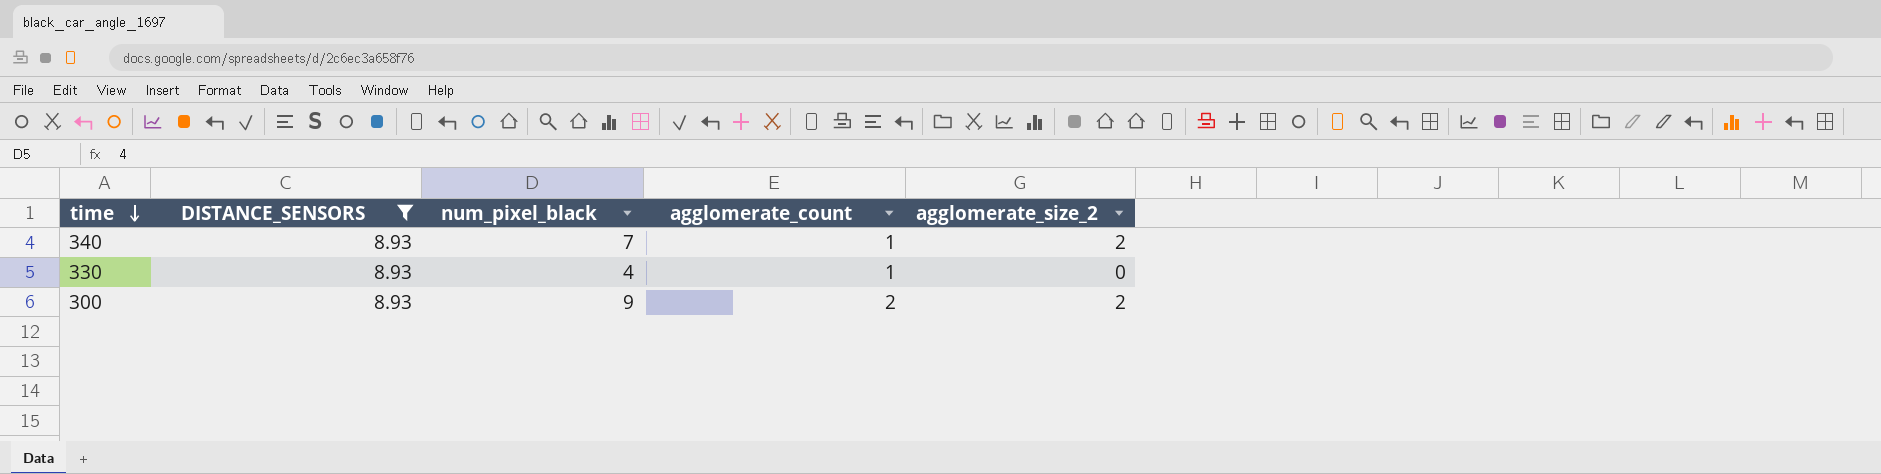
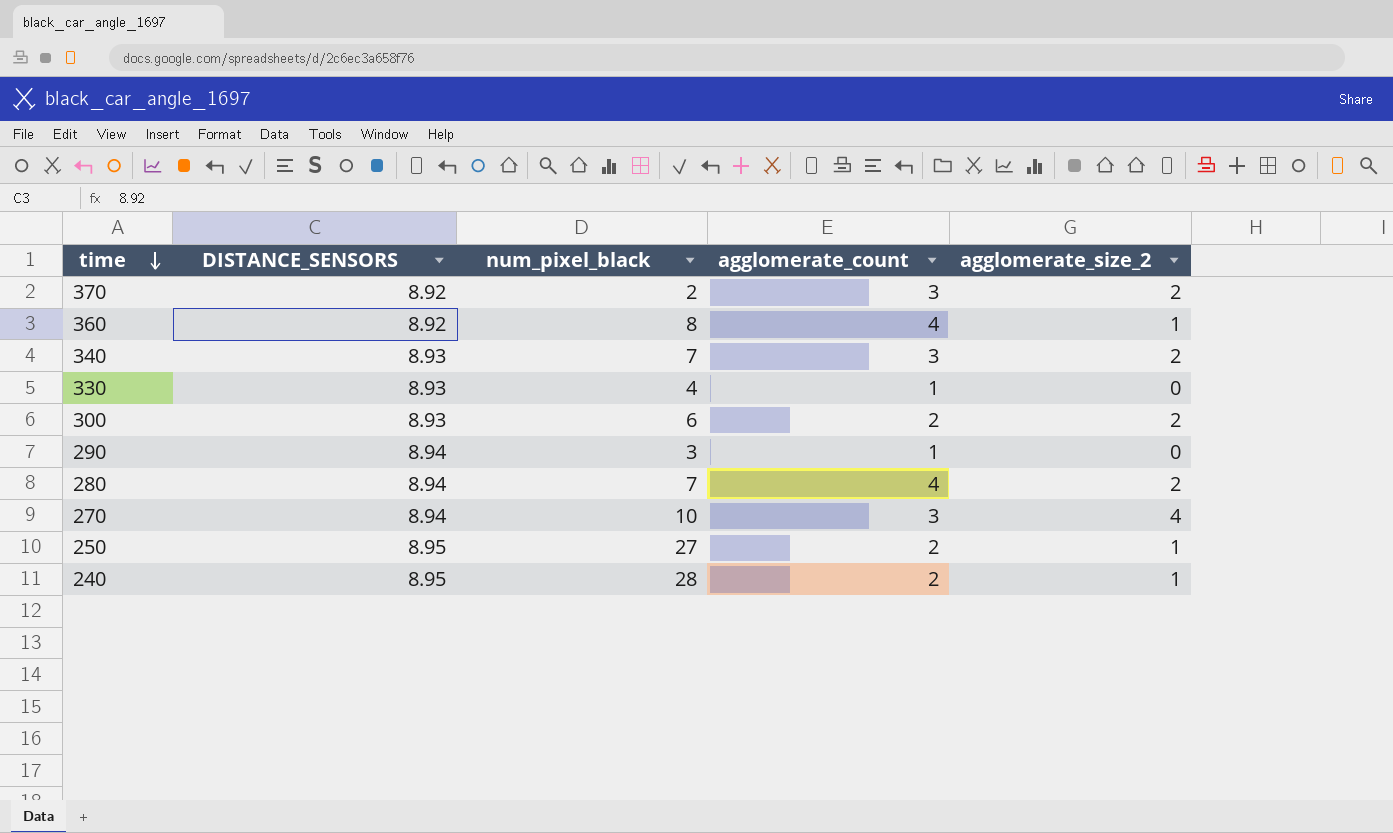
filter: DISTANCE_SENSORS = 8.93 -> none
340 | agglomerate_count: 1 -> 3
300 | num_pixel_black: 9 -> 6

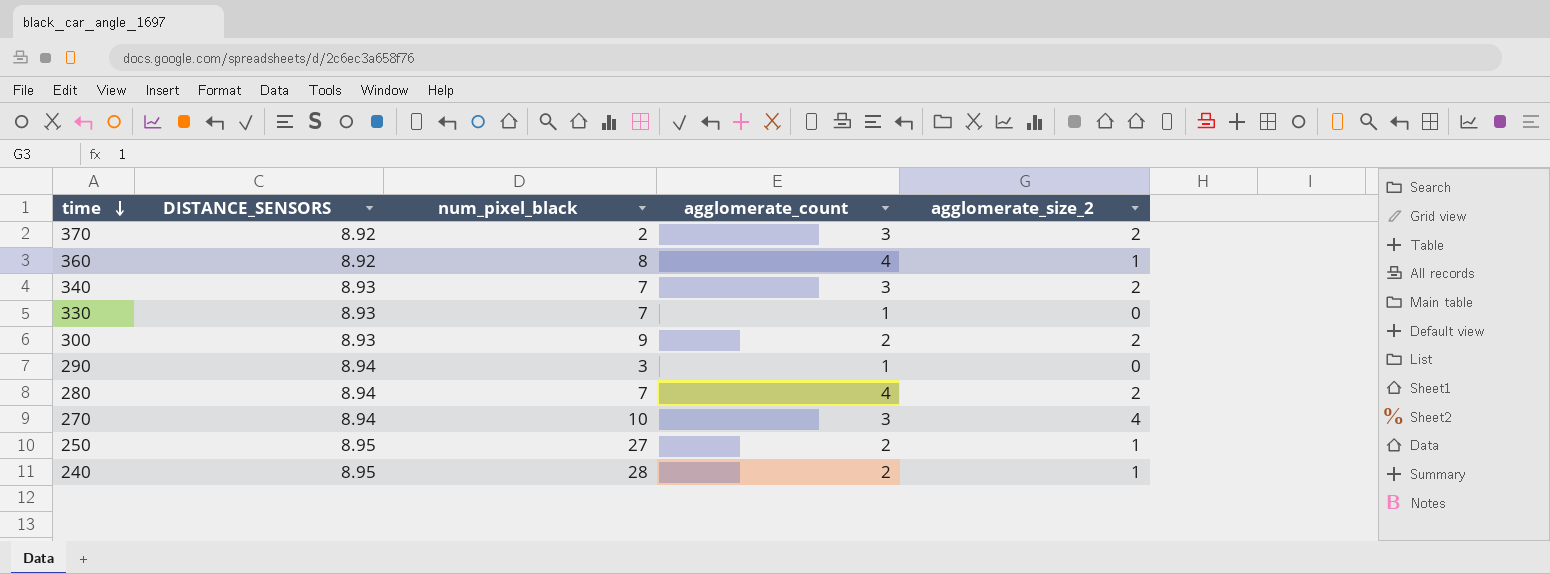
330 | num_pixel_black: 4 -> 7
300 | num_pixel_black: 6 -> 9

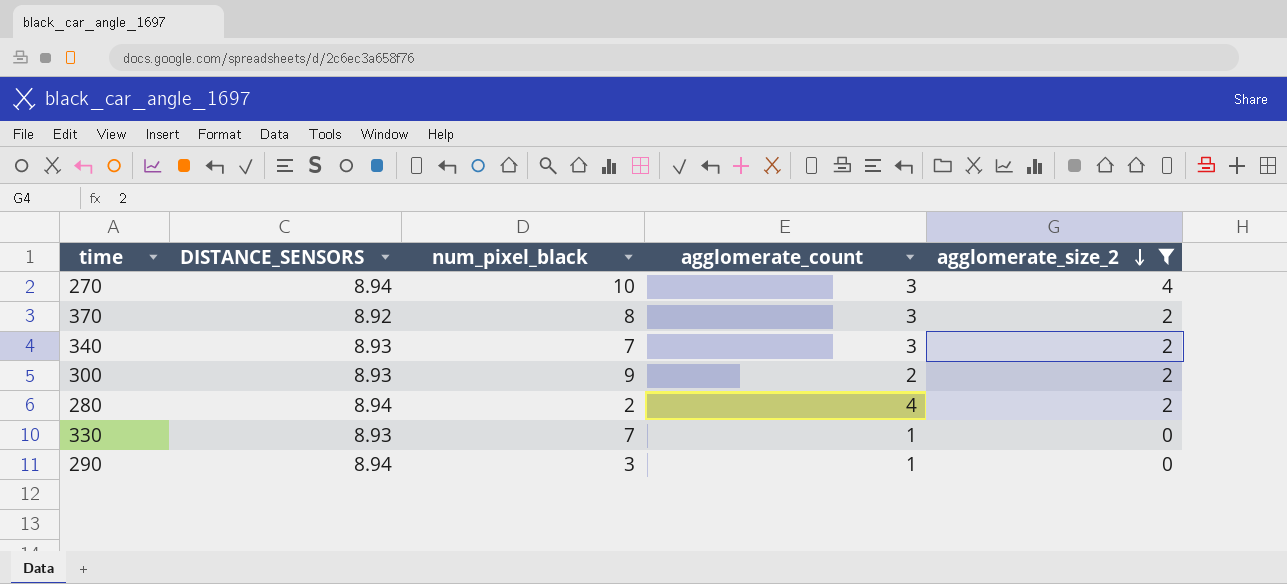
filter: none -> agglomerate_size_2 != 1
row order: time descending -> agglomerate_size_2 descending
370 | num_pixel_black: 2 -> 8
280 | num_pixel_black: 7 -> 2

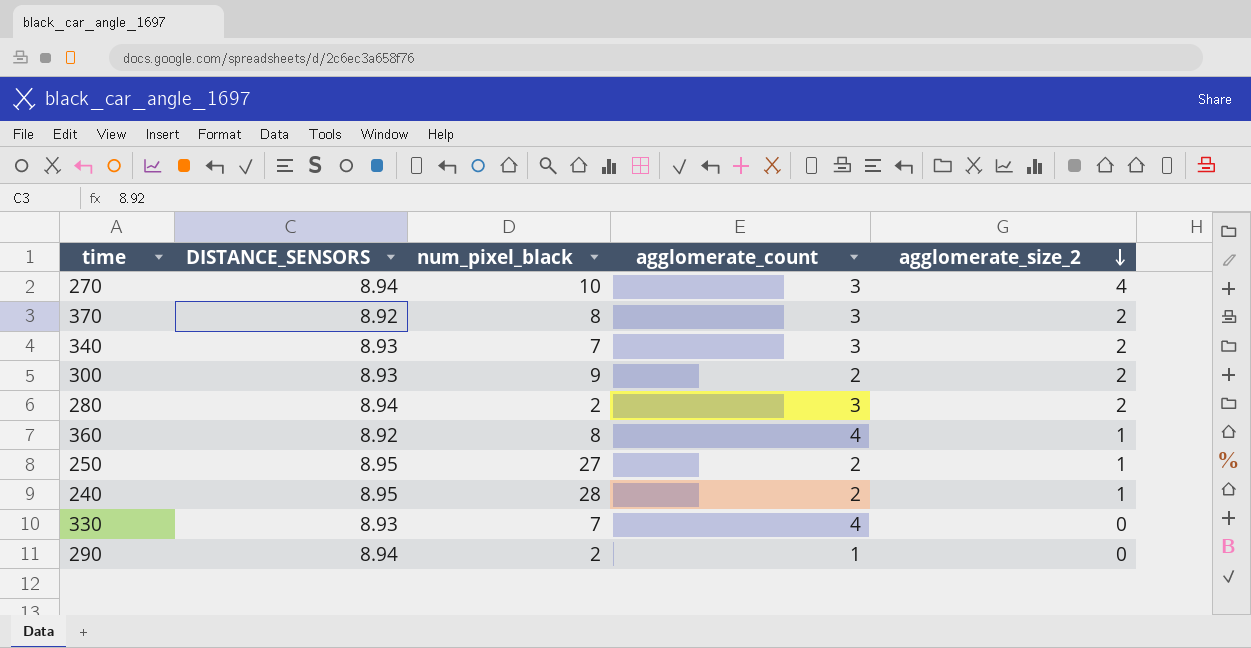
filter: agglomerate_size_2 != 1 -> none
280 | agglomerate_count: 4 -> 3
330 | agglomerate_count: 1 -> 4
290 | num_pixel_black: 3 -> 2

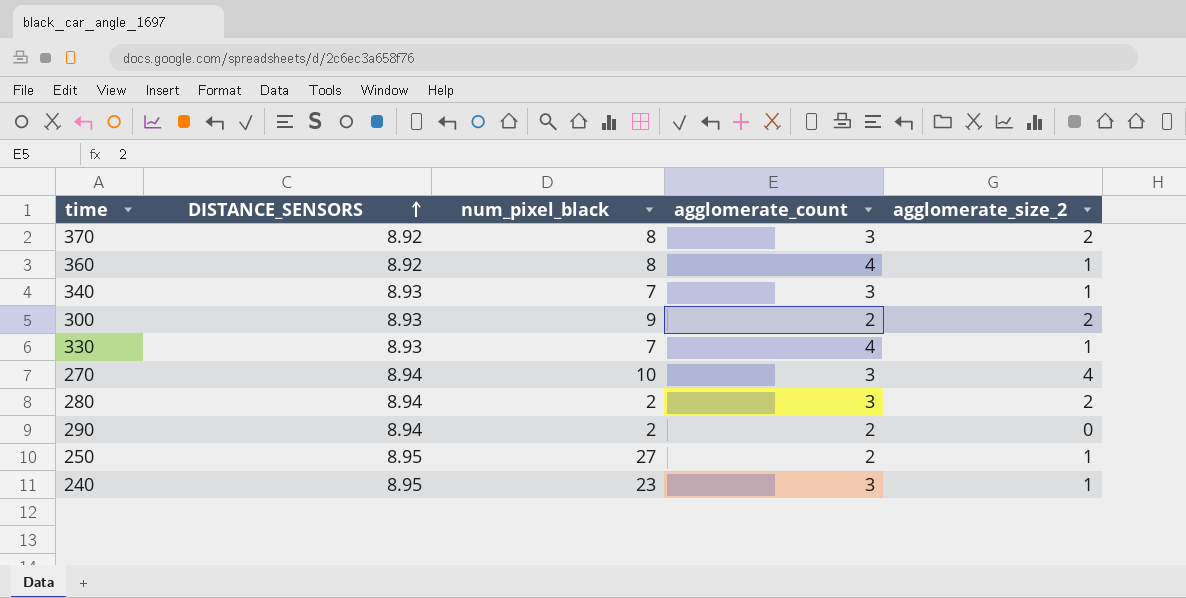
row order: agglomerate_size_2 descending -> DISTANCE_SENSORS ascending
340 | agglomerate_size_2: 2 -> 1
330 | agglomerate_size_2: 0 -> 1
290 | agglomerate_count: 1 -> 2
240 | num_pixel_black: 28 -> 23
240 | agglomerate_count: 2 -> 3

